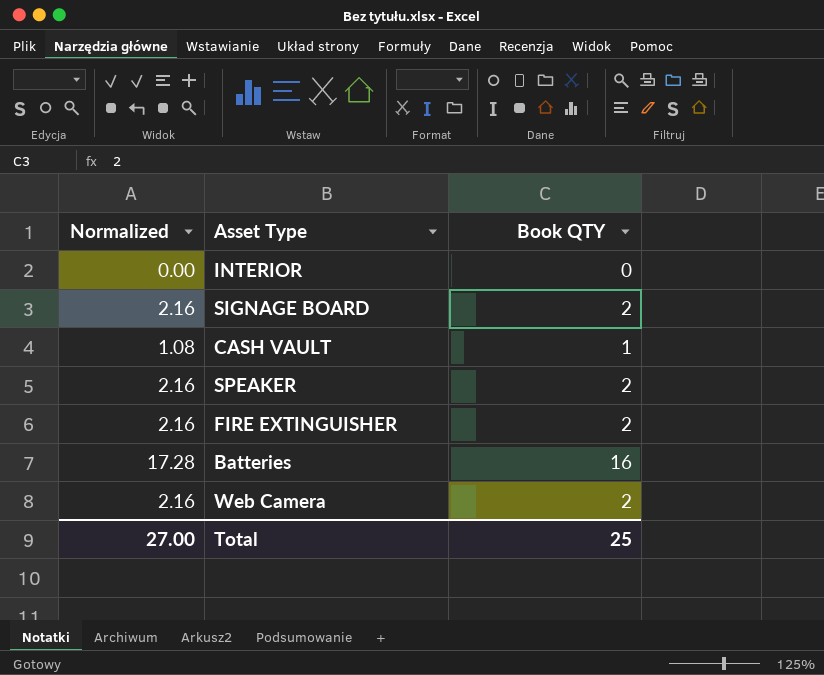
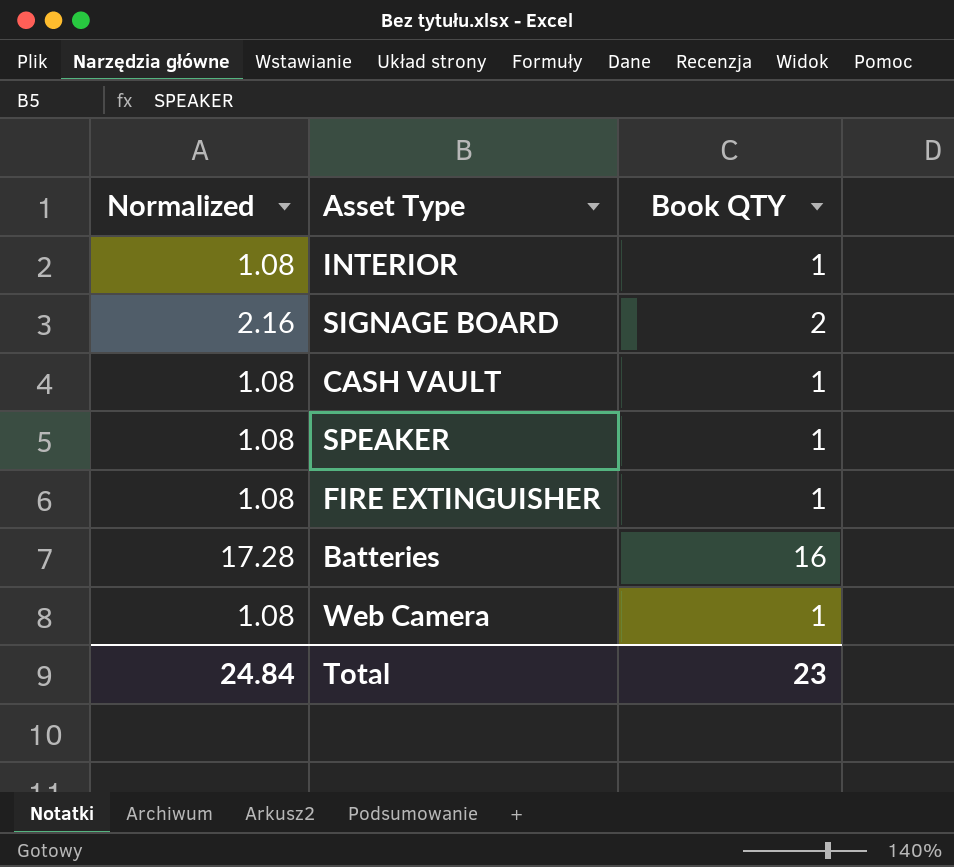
INTERIOR | Normalized: 0.00 -> 1.08
INTERIOR | Book QTY: 0 -> 1
SPEAKER | Normalized: 2.16 -> 1.08
SPEAKER | Book QTY: 2 -> 1
FIRE EXTINGUISHER | Normalized: 2.16 -> 1.08
FIRE EXTINGUISHER | Book QTY: 2 -> 1
Web Camera | Normalized: 2.16 -> 1.08
Web Camera | Book QTY: 2 -> 1
Total | Normalized: 27.00 -> 24.84
Total | Book QTY: 25 -> 23

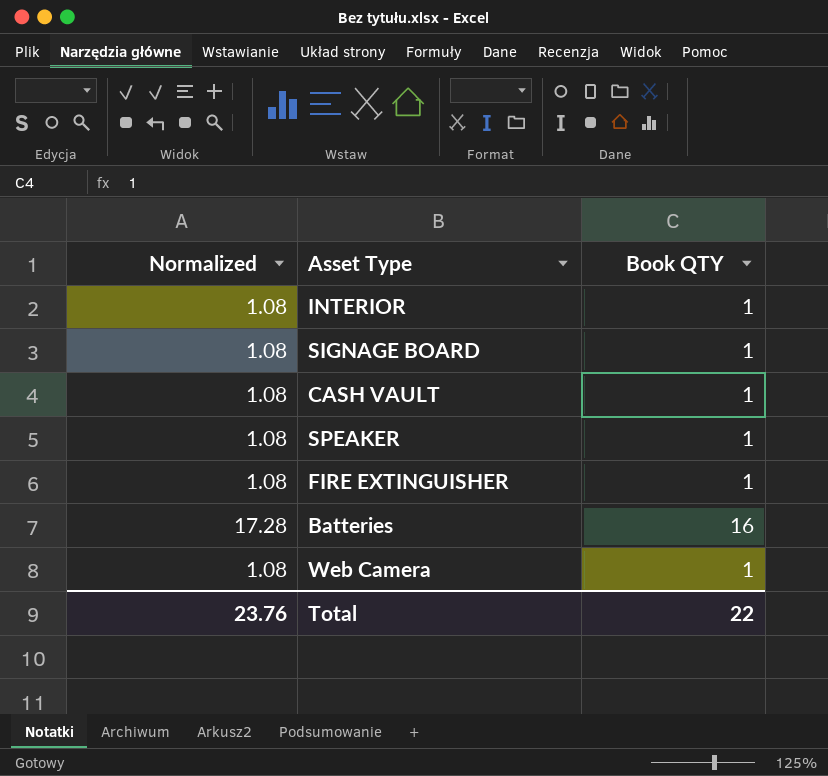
SIGNAGE BOARD | Normalized: 2.16 -> 1.08
SIGNAGE BOARD | Book QTY: 2 -> 1
Total | Normalized: 24.84 -> 23.76
Total | Book QTY: 23 -> 22

